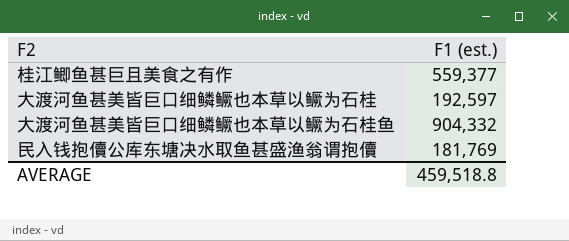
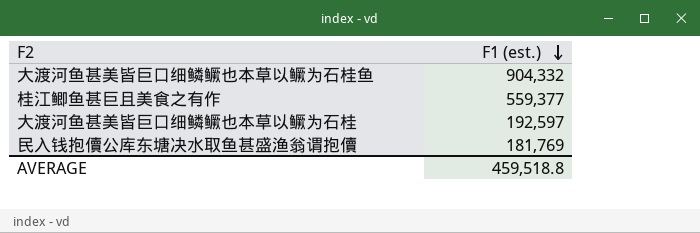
row order: none -> F1 (est.) descending

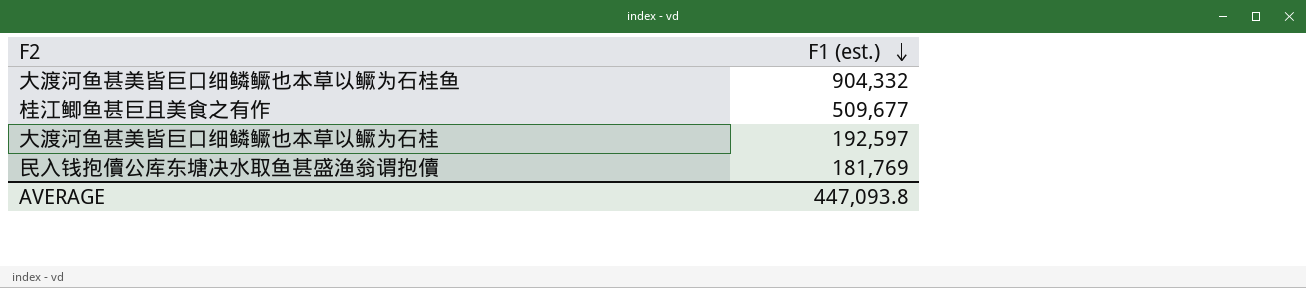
桂江鲫鱼甚巨且美食之有作 | F1 (est.): 559,377 -> 509,677
AVERAGE | F1 (est.): 459,518.8 -> 447,093.8

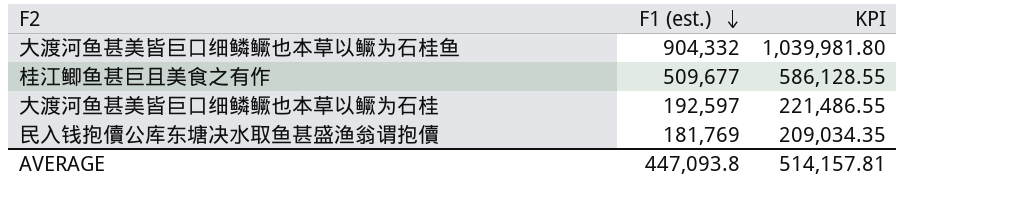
column KPI | formula: none -> [F1 (est.)] * 1.15

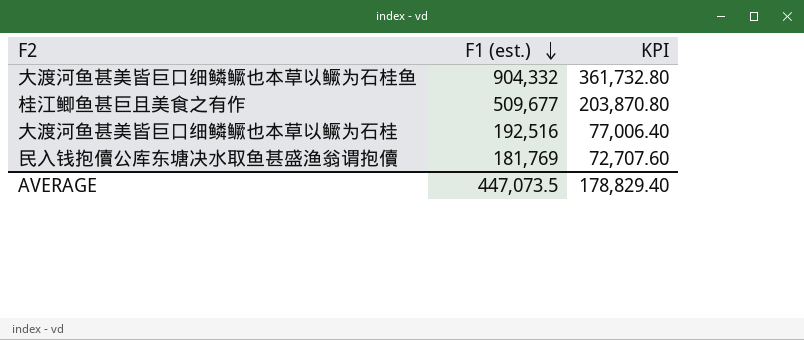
column KPI | formula: [F1 (est.)] * 1.15 -> [F1 (est.)] * 0.4
大渡河鱼甚美皆巨口细鳞鳜也本草以鳜为石桂 | F1 (est.): 192,597 -> 192,516
AVERAGE | F1 (est.): 447,093.8 -> 447,073.5
AVERAGE | KPI: 514,157.81 -> 178,829.40

